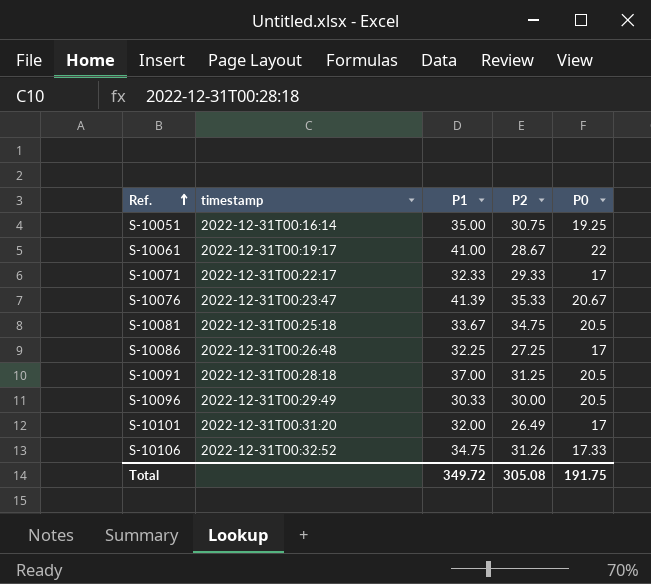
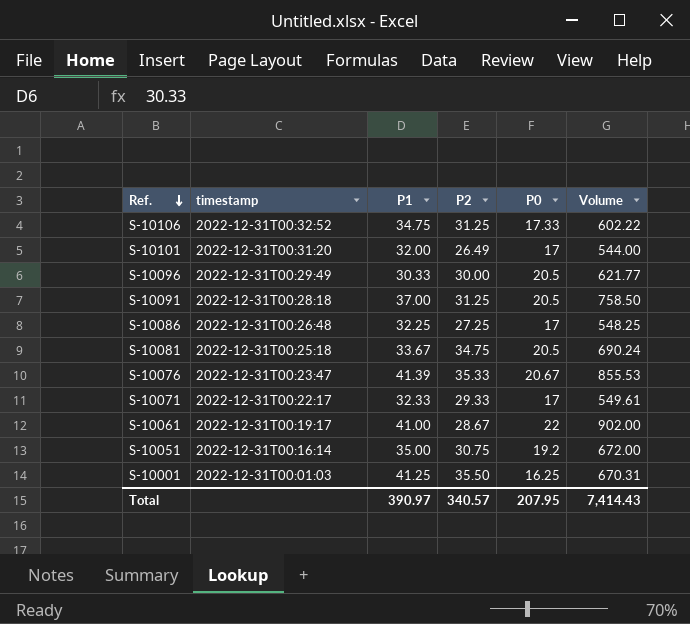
row order: Ref. ascending -> Ref. descending
column Volume | formula: none -> [P1] * [P0]
S-10106 | P2: 31.26 -> 31.25
S-10051 | P0: 19.25 -> 19.2
row S-10001: none -> 2022-12-31T00:01:03 | 41.25 | 35.50 | 16.25 | 670.31
Total | P1: 349.72 -> 390.97
Total | P2: 305.08 -> 340.57
Total | P0: 191.75 -> 207.95

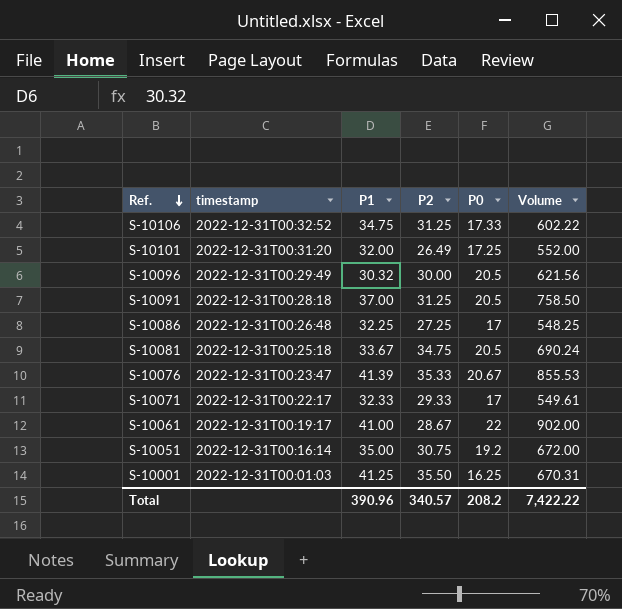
S-10101 | P0: 17 -> 17.25
S-10101 | Volume: 544.00 -> 552.00
S-10096 | P1: 30.33 -> 30.32
S-10096 | Volume: 621.77 -> 621.56
Total | P1: 390.97 -> 390.96
Total | P0: 207.95 -> 208.2
Total | Volume: 7,414.43 -> 7,422.22

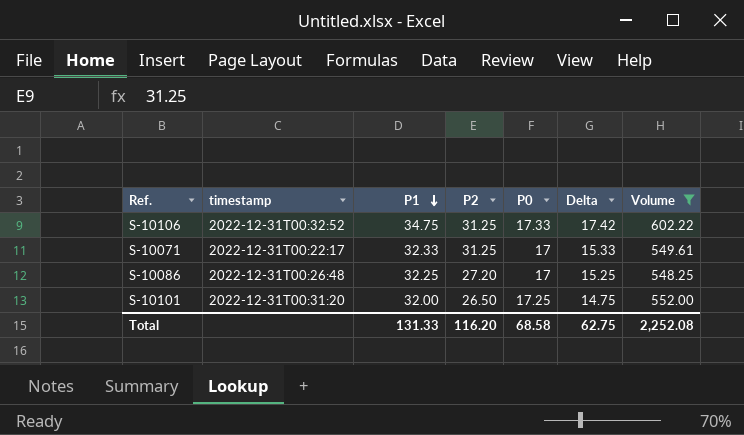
filter: none -> Volume <= 602.22
row order: Ref. descending -> P1 descending
column Delta | formula: none -> [P1] - [P0]
S-10071 | P2: 29.33 -> 31.25
S-10086 | P2: 27.25 -> 27.20
S-10101 | P2: 26.49 -> 26.50
Total | P1: 390.96 -> 131.33
Total | P2: 340.57 -> 116.20
Total | P0: 208.2 -> 68.58
Total | Volume: 7,422.22 -> 2,252.08

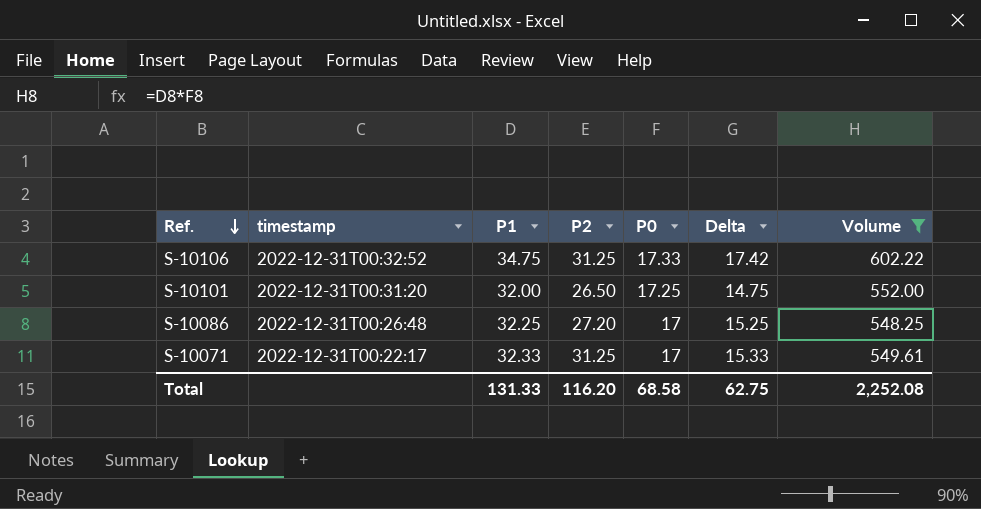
row order: P1 descending -> Ref. descending

